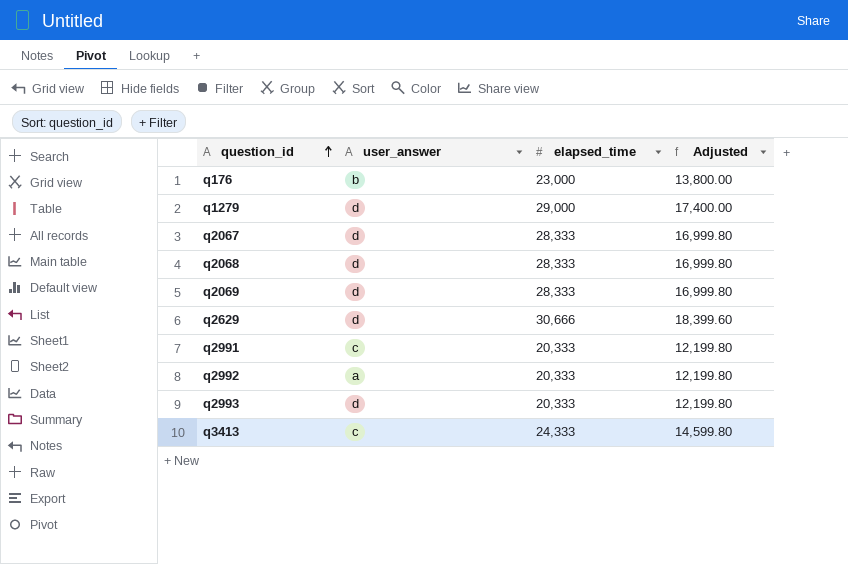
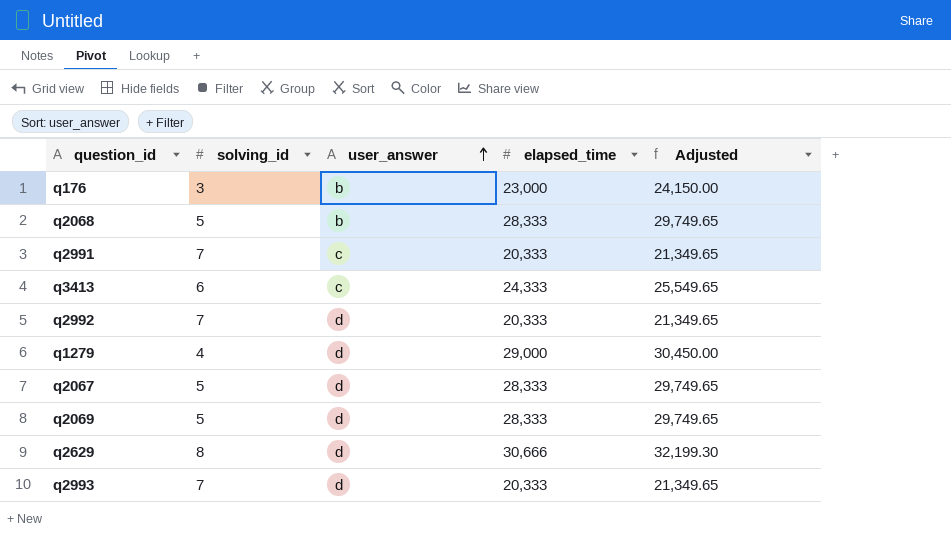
row order: question_id ascending -> user_answer ascending
column solving_id | position: none -> 2
column Adjusted | formula: [elapsed_time] * 0.6 -> [elapsed_time] * 1.05
q2068 | user_answer: d -> b
q2992 | user_answer: a -> d

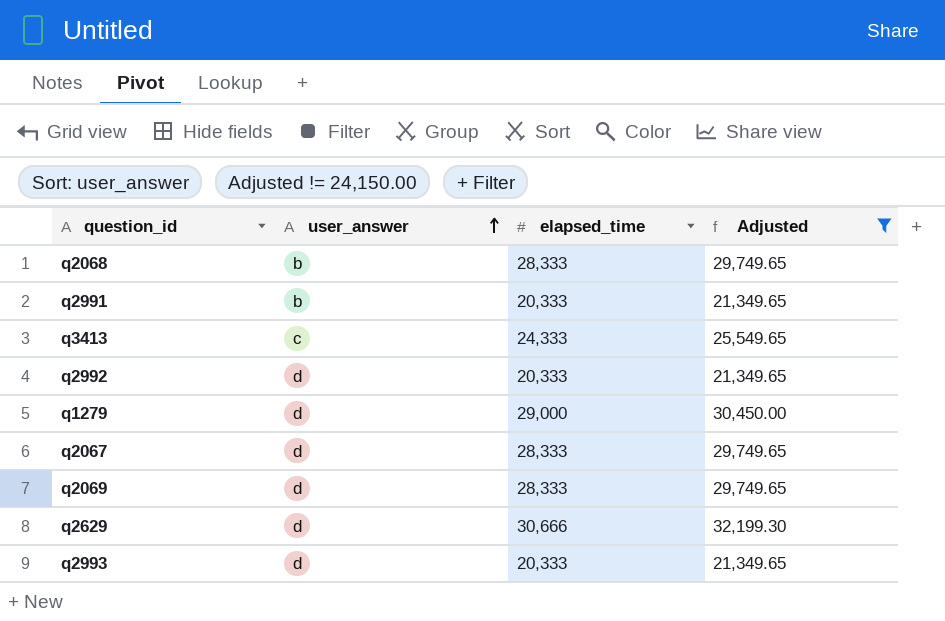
filter: none -> Adjusted != 24,150.00
column solving_id | position: 2 -> none
q2991 | user_answer: c -> b

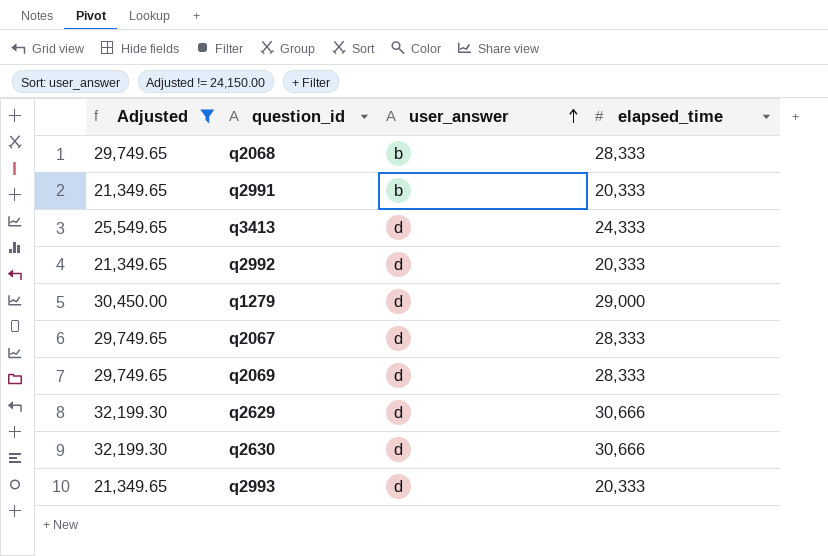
column Adjusted | position: 4 -> 1
q3413 | user_answer: c -> d
row q2630: none -> 32,199.30 | d | 30,666

